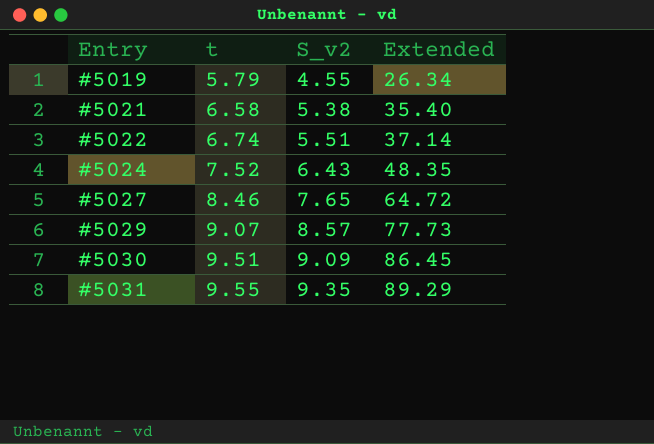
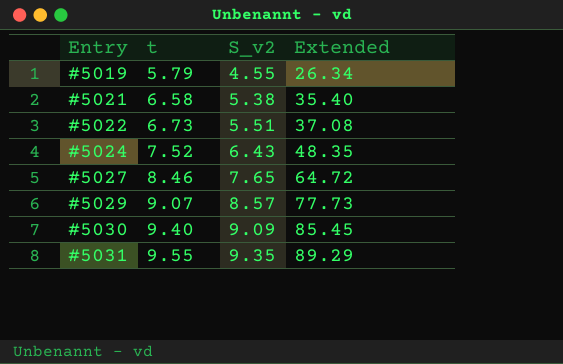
#5022 | t: 6.74 -> 6.73
#5022 | Extended: 37.14 -> 37.08
#5030 | t: 9.51 -> 9.40
#5030 | Extended: 86.45 -> 85.45

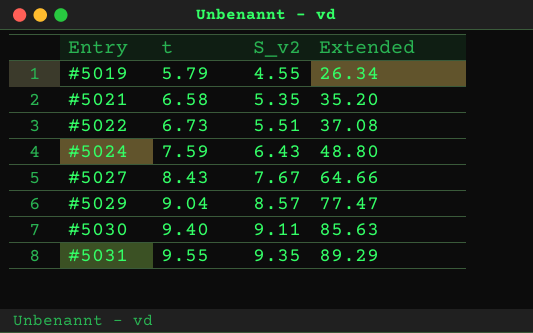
#5021 | S_v2: 5.38 -> 5.35
#5021 | Extended: 35.40 -> 35.20
#5024 | t: 7.52 -> 7.59
#5024 | Extended: 48.35 -> 48.80
#5027 | t: 8.46 -> 8.43
#5027 | S_v2: 7.65 -> 7.67
#5027 | Extended: 64.72 -> 64.66
#5029 | t: 9.07 -> 9.04
#5029 | Extended: 77.73 -> 77.47
#5030 | S_v2: 9.09 -> 9.11
#5030 | Extended: 85.45 -> 85.63

